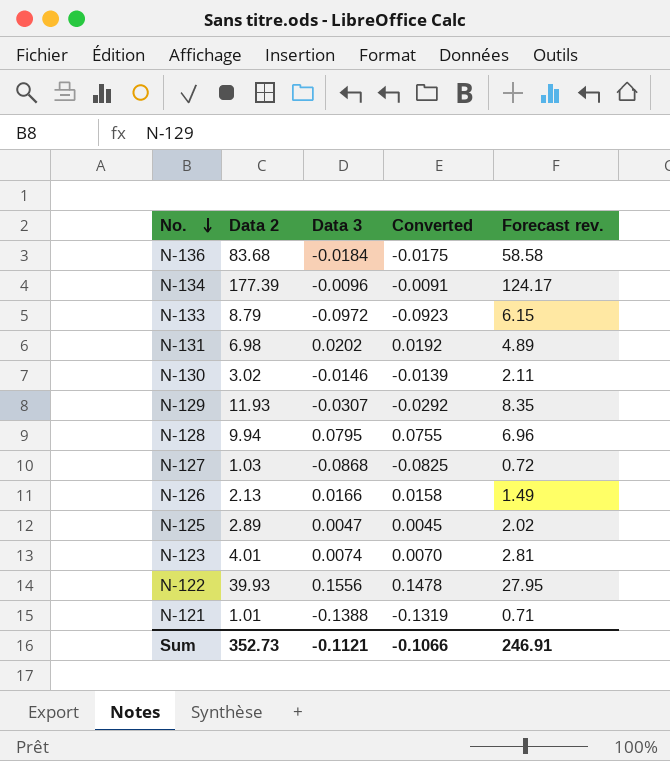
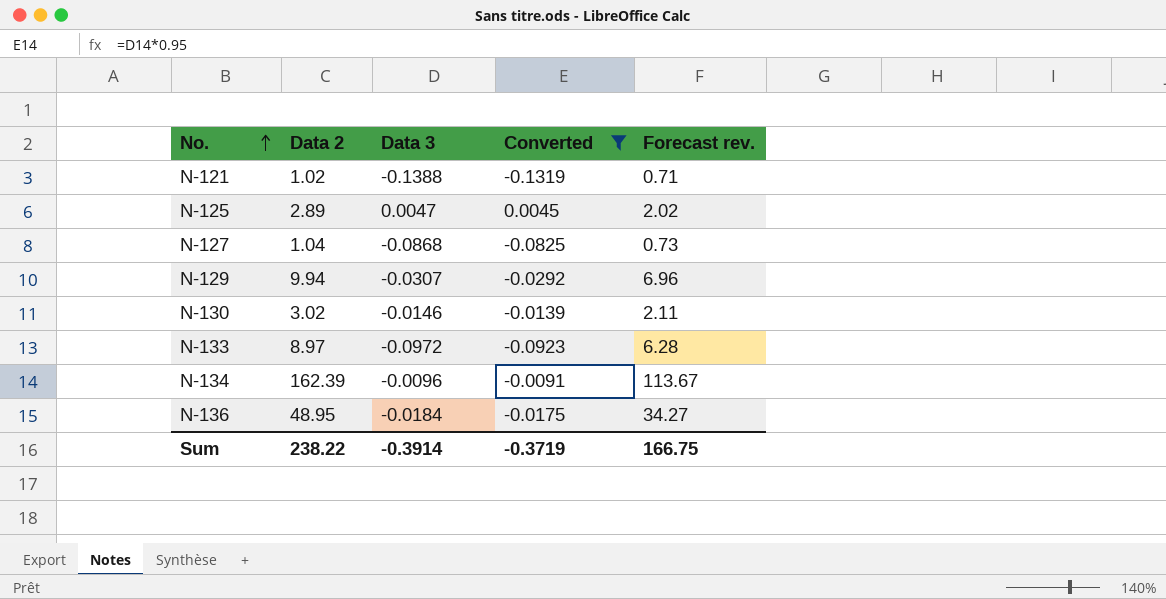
filter: none -> Converted <= 0.0045
row order: No. descending -> No. ascending
N-121 | Data 2: 1.01 -> 1.02
N-127 | Data 2: 1.03 -> 1.04
N-127 | Forecast rev.: 0.72 -> 0.73
N-129 | Data 2: 11.93 -> 9.94
N-129 | Forecast rev.: 8.35 -> 6.96
N-133 | Data 2: 8.79 -> 8.97
N-133 | Forecast rev.: 6.15 -> 6.28
N-134 | Data 2: 177.39 -> 162.39
N-134 | Forecast rev.: 124.17 -> 113.67
N-136 | Data 2: 83.68 -> 48.95
N-136 | Forecast rev.: 58.58 -> 34.27
Sum | Data 2: 352.73 -> 238.22
Sum | Data 3: -0.1121 -> -0.3914
Sum | Converted: -0.1066 -> -0.3719
Sum | Forecast rev.: 246.91 -> 166.75

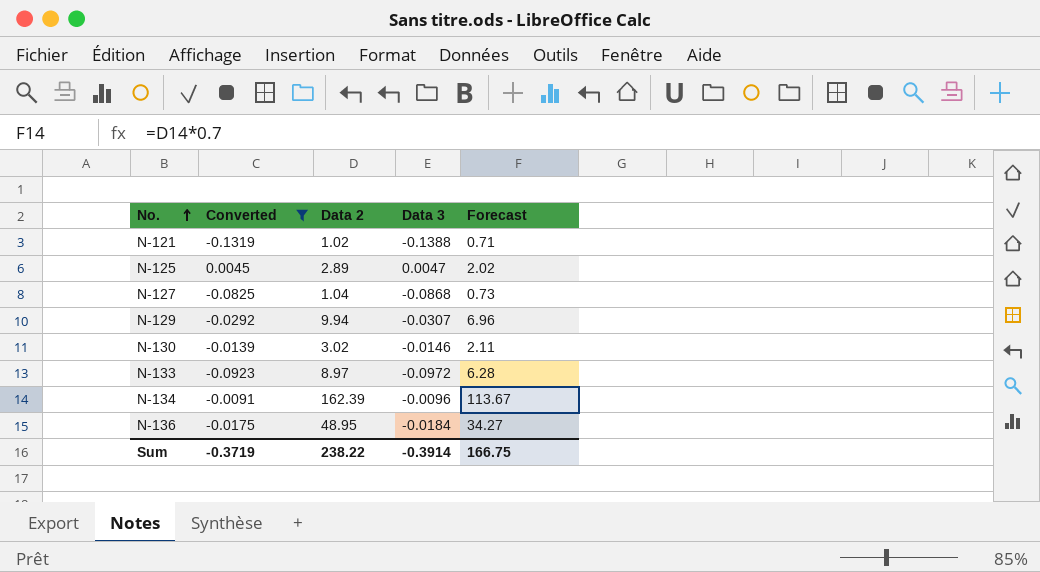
column Converted | position: 4 -> 2
column name: Forecast rev. -> Forecast

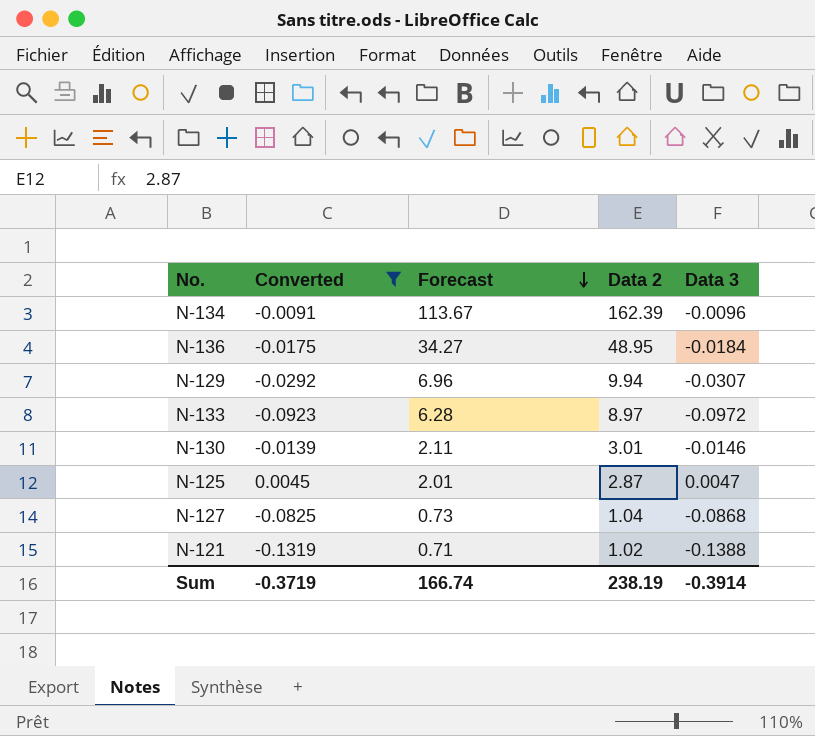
row order: No. ascending -> Forecast descending
column Forecast | position: 5 -> 3
N-130 | Data 2: 3.02 -> 3.01
N-125 | Forecast: 2.02 -> 2.01
N-125 | Data 2: 2.89 -> 2.87
Sum | Forecast: 166.75 -> 166.74
Sum | Data 2: 238.22 -> 238.19

